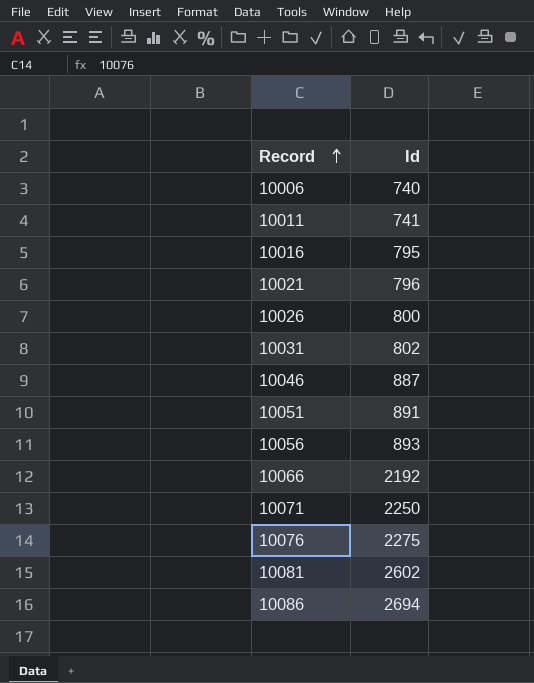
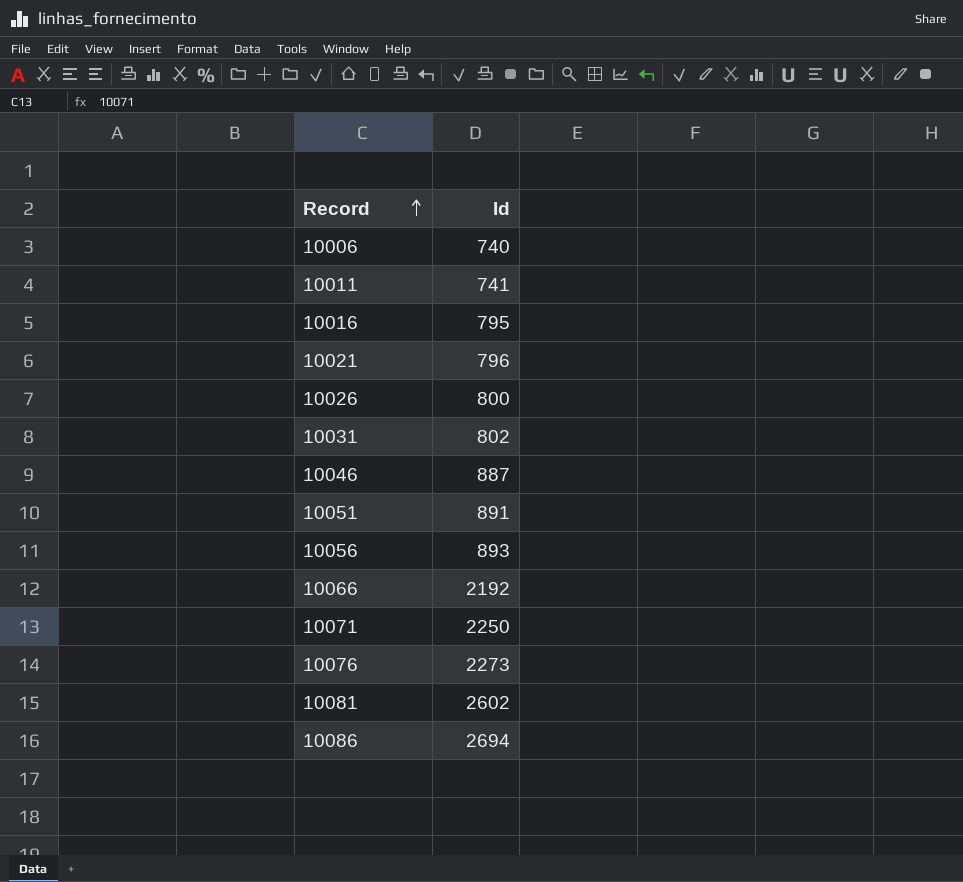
10076 | Id: 2275 -> 2273

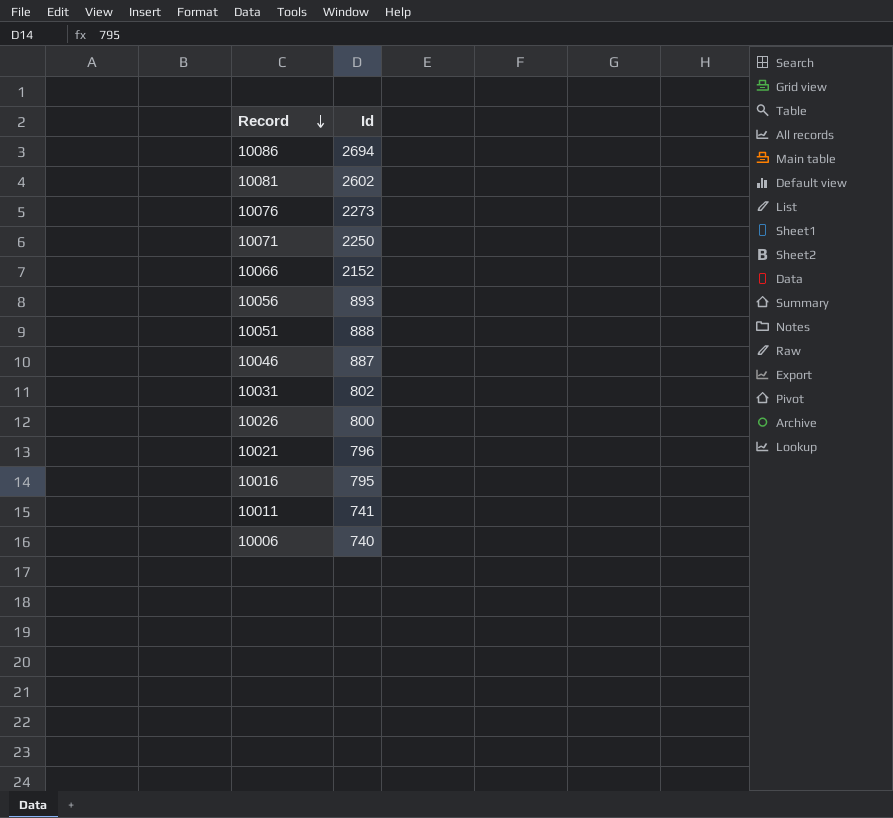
row order: Record ascending -> Record descending
10066 | Id: 2192 -> 2152
10051 | Id: 891 -> 888

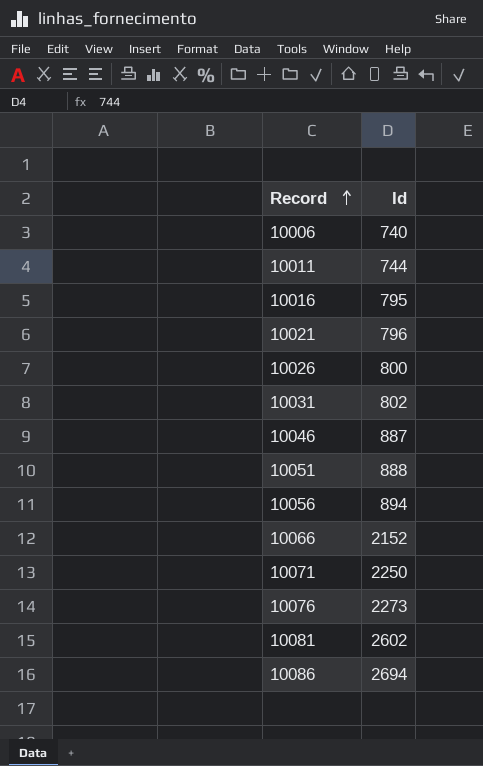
row order: Record descending -> Record ascending
10011 | Id: 741 -> 744
10056 | Id: 893 -> 894

